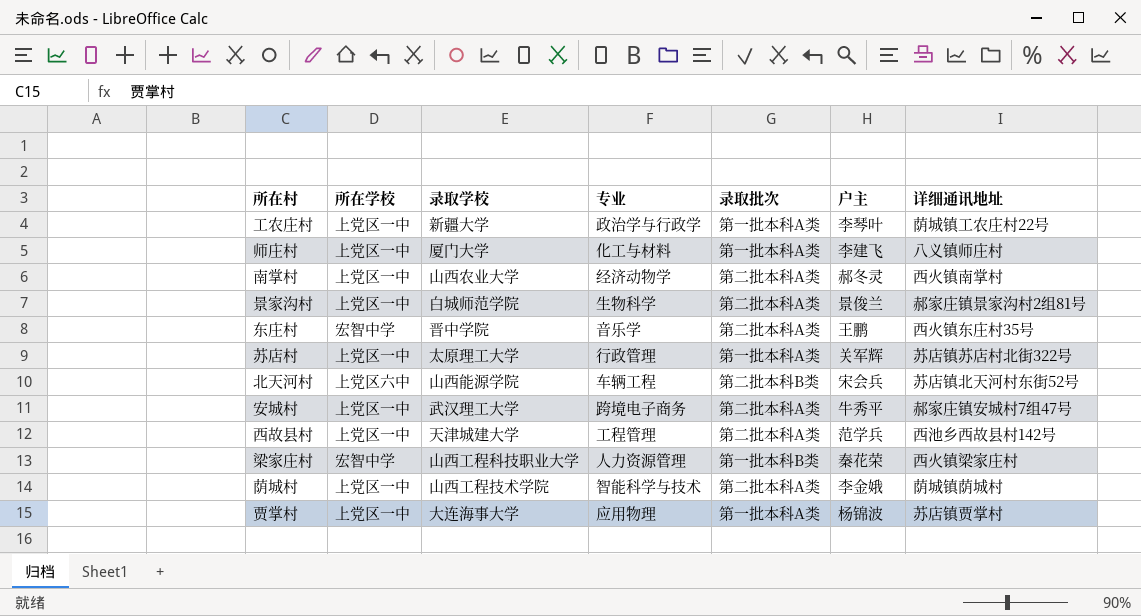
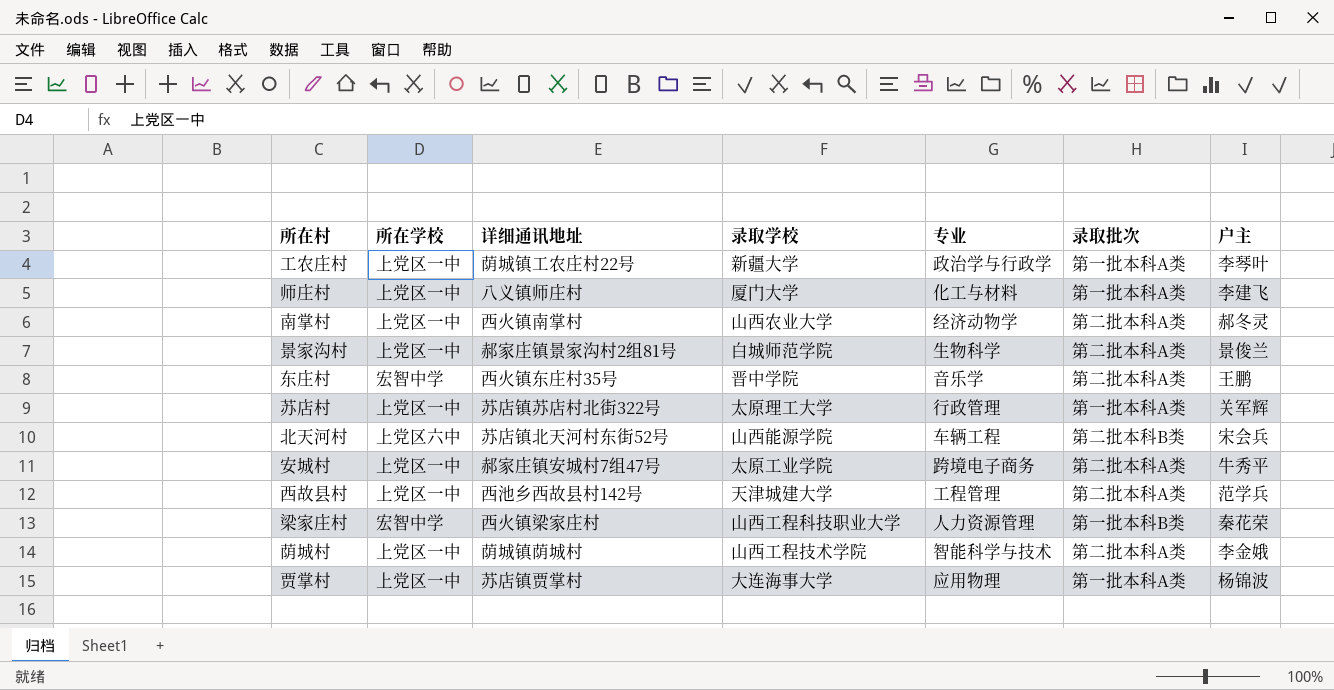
column 详细通讯地址 | position: 7 -> 3
安城村 | 录取学校: 武汉理工大学 -> 太原工业学院

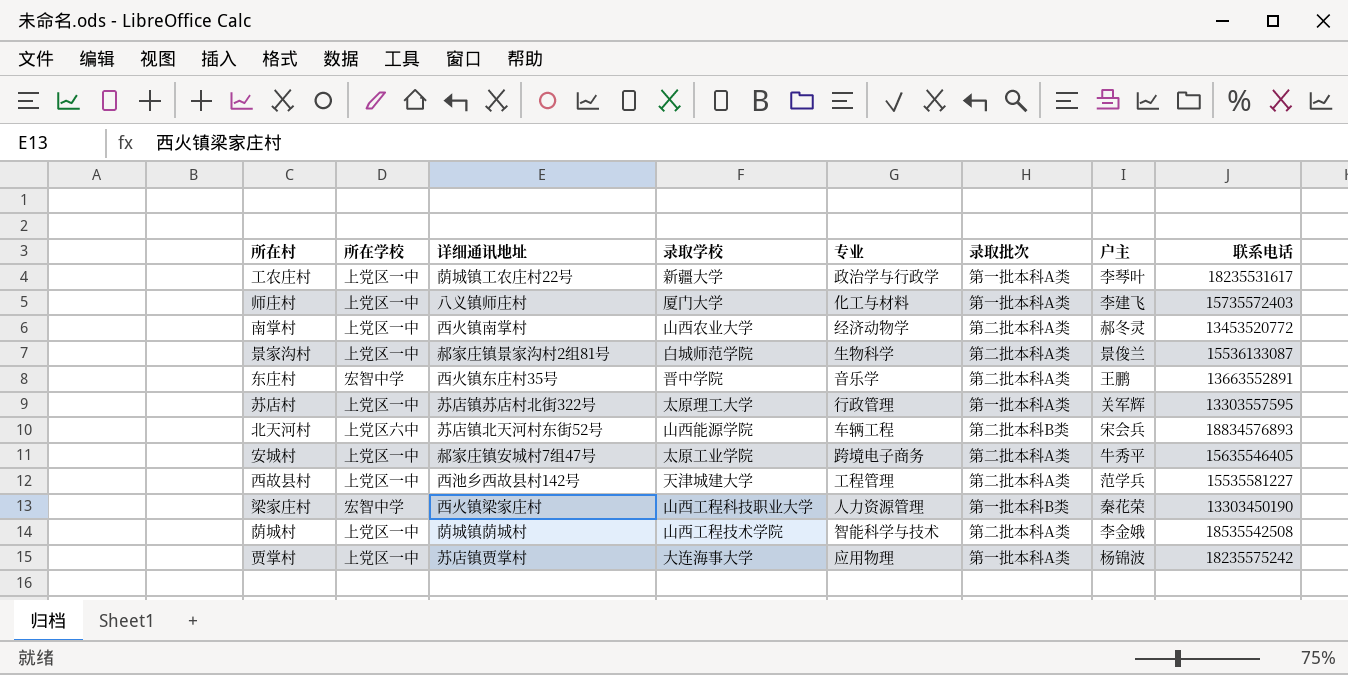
column 联系电话 | position: none -> 8

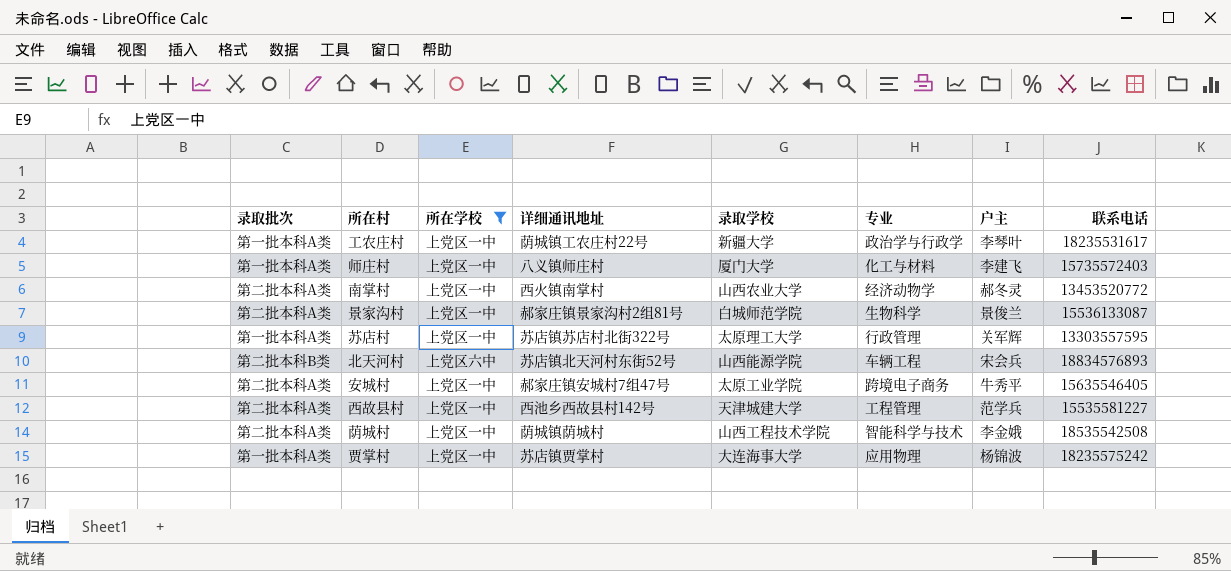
filter: none -> 所在学校 != 宏智中学
column 录取批次 | position: 6 -> 1

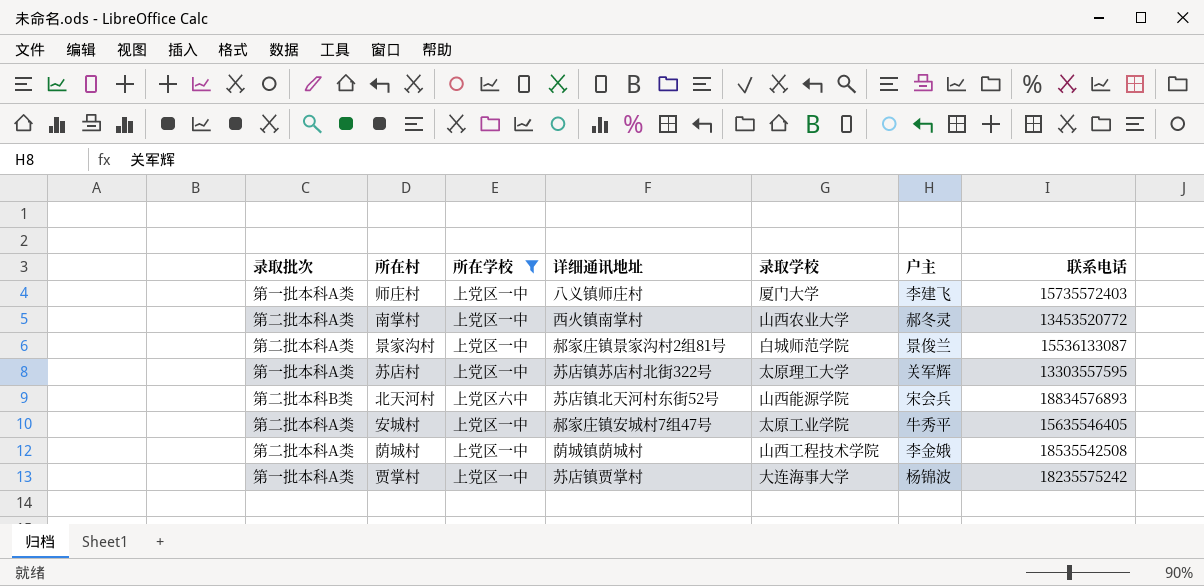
column 专业 | position: 6 -> none
row 工农庄村: 第一批本科A类 | 上党区一中 | 荫城镇工农庄村22号 | 新疆大学 | 政治学与行政学 | 李琴叶 | 18235531617 -> none
row 西故县村: 第二批本科A类 | 上党区一中 | 西池乡西故县村142号 | 天津城建大学 | 工程管理 | 范学兵 | 15535581227 -> none

